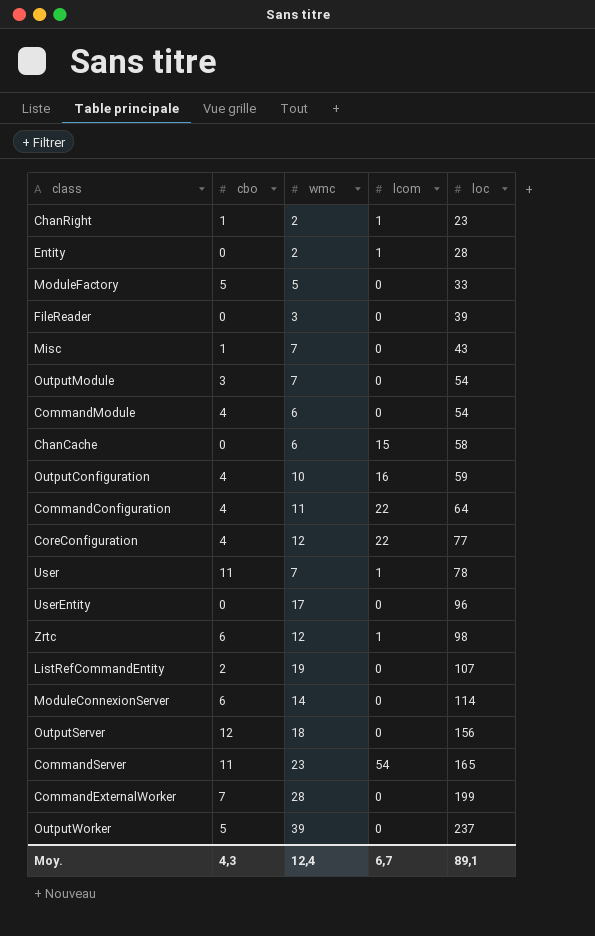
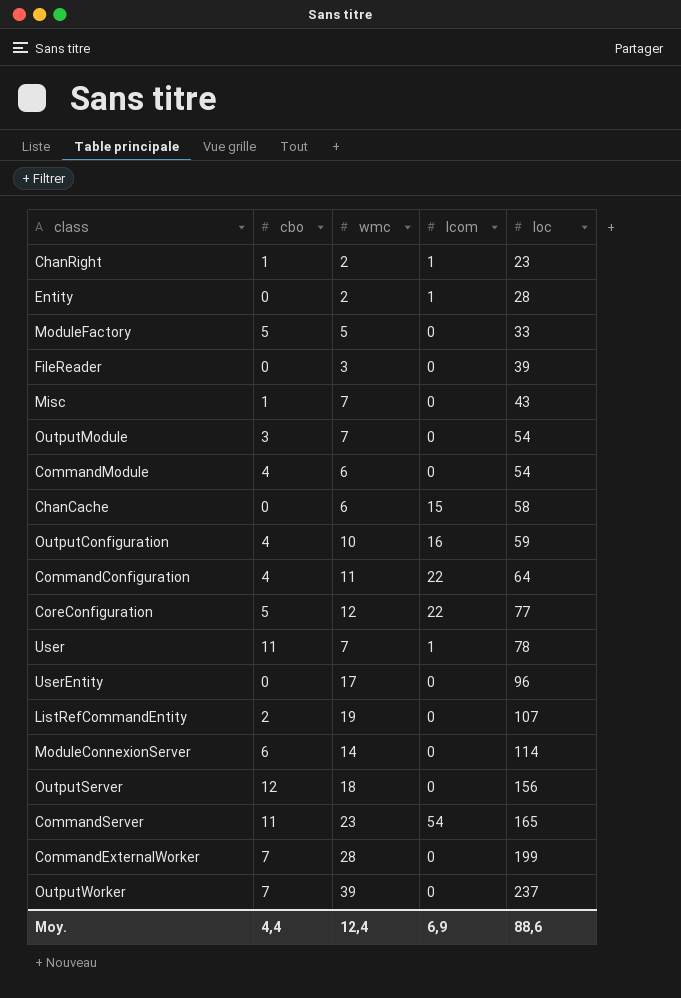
row Zrtc: 6 | 12 | 1 | 98 -> none
CoreConfiguration | cbo: 4 -> 5
OutputWorker | cbo: 5 -> 7
Moy. | cbo: 4,3 -> 4,4
Moy. | lcom: 6,7 -> 6,9
Moy. | loc: 89,1 -> 88,6

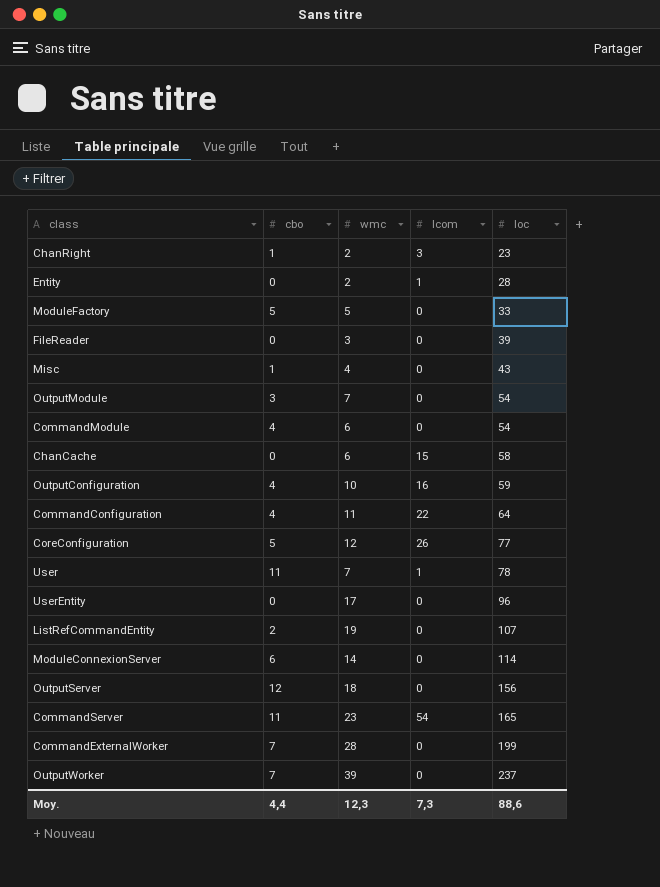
ChanRight | lcom: 1 -> 3
Misc | wmc: 7 -> 4
CoreConfiguration | lcom: 22 -> 26
Moy. | wmc: 12,4 -> 12,3
Moy. | lcom: 6,9 -> 7,3

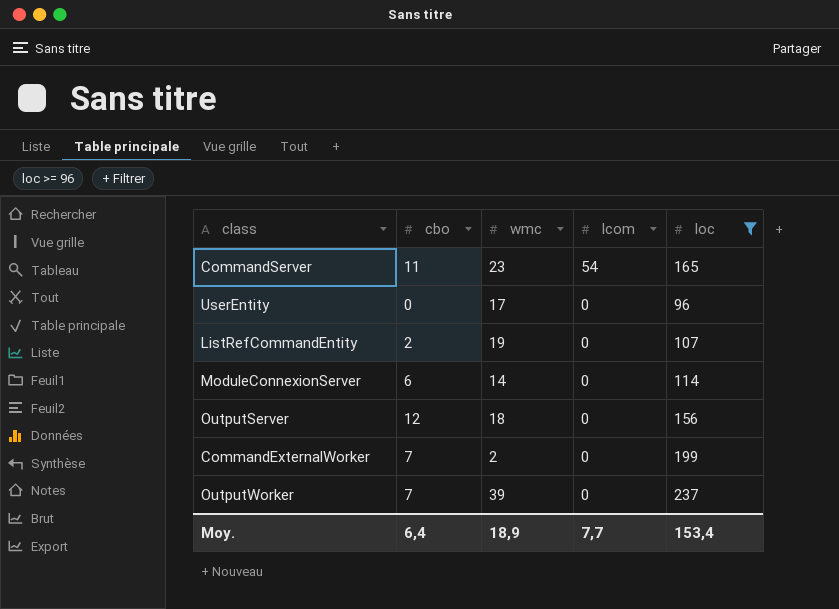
filter: none -> loc >= 96
row order: loc ascending -> lcom descending
CommandExternalWorker | wmc: 28 -> 2
Moy. | cbo: 4,4 -> 6,4
Moy. | wmc: 12,3 -> 18,9
Moy. | lcom: 7,3 -> 7,7
Moy. | loc: 88,6 -> 153,4

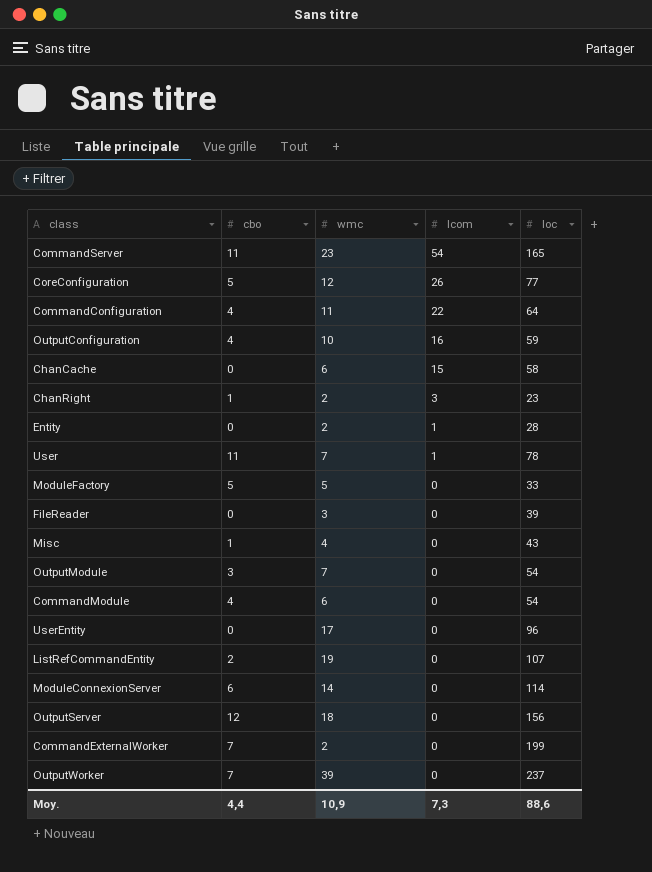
filter: loc >= 96 -> none
Moy. | cbo: 6,4 -> 4,4
Moy. | wmc: 18,9 -> 10,9
Moy. | lcom: 7,7 -> 7,3
Moy. | loc: 153,4 -> 88,6

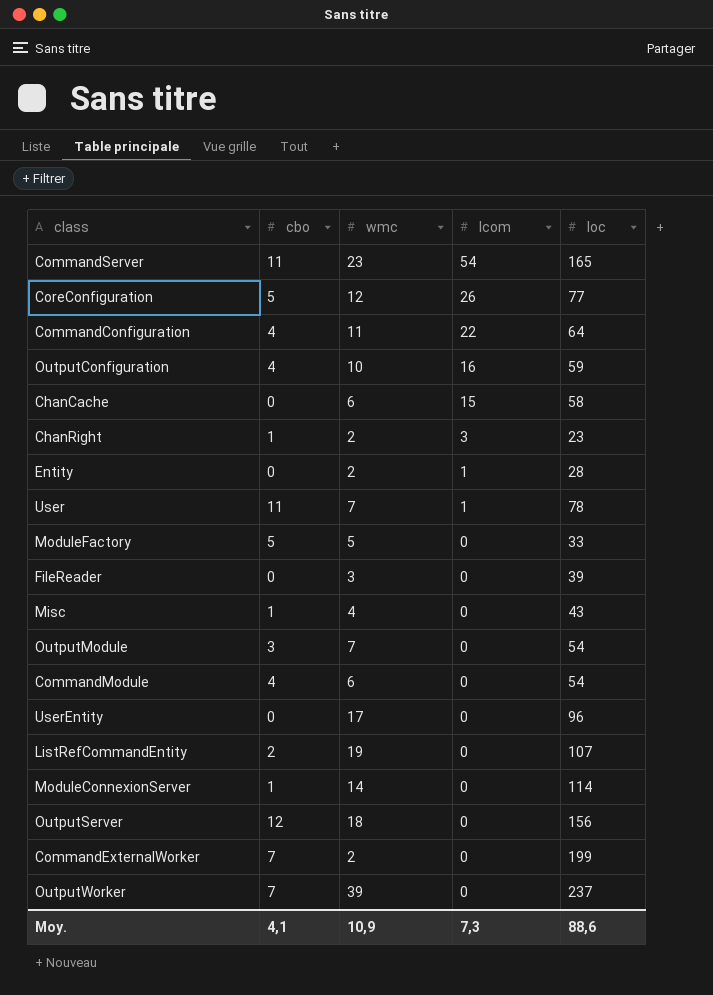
ModuleConnexionServer | cbo: 6 -> 1
Moy. | cbo: 4,4 -> 4,1

